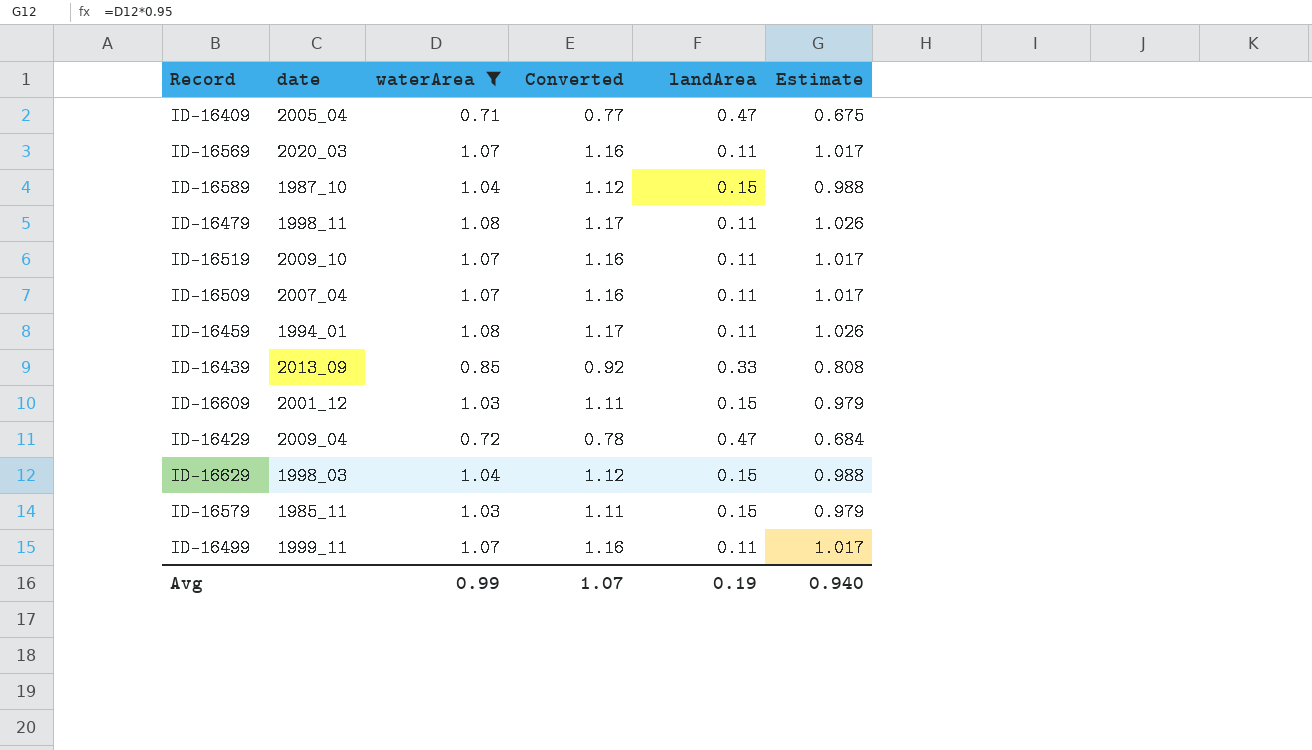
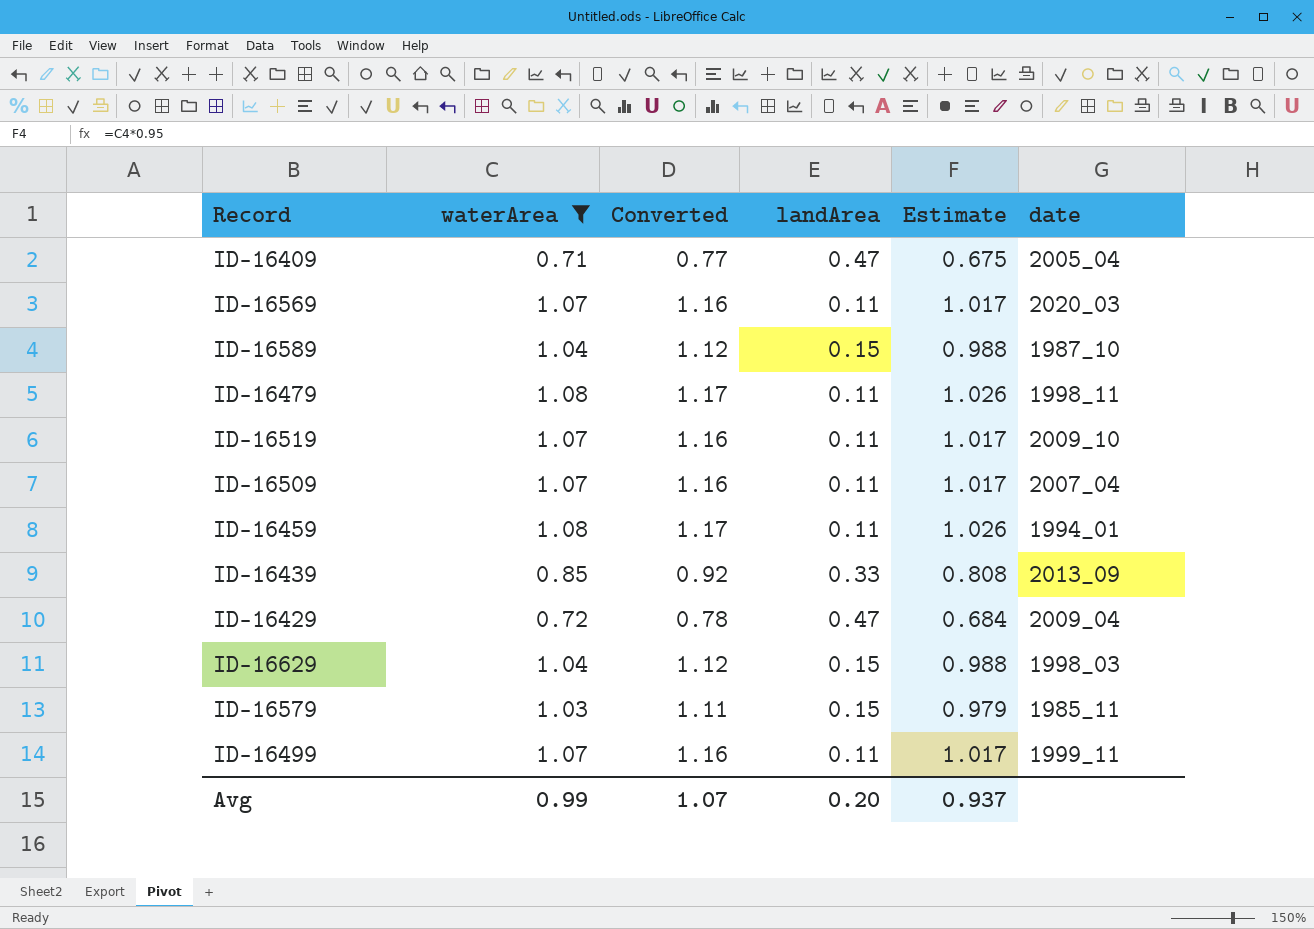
column date | position: 2 -> 6
row ID-16609: 2001_12 | 1.03 | 1.11 | 0.15 | 0.979 -> none
Avg | landArea: 0.19 -> 0.20
Avg | Estimate: 0.940 -> 0.937

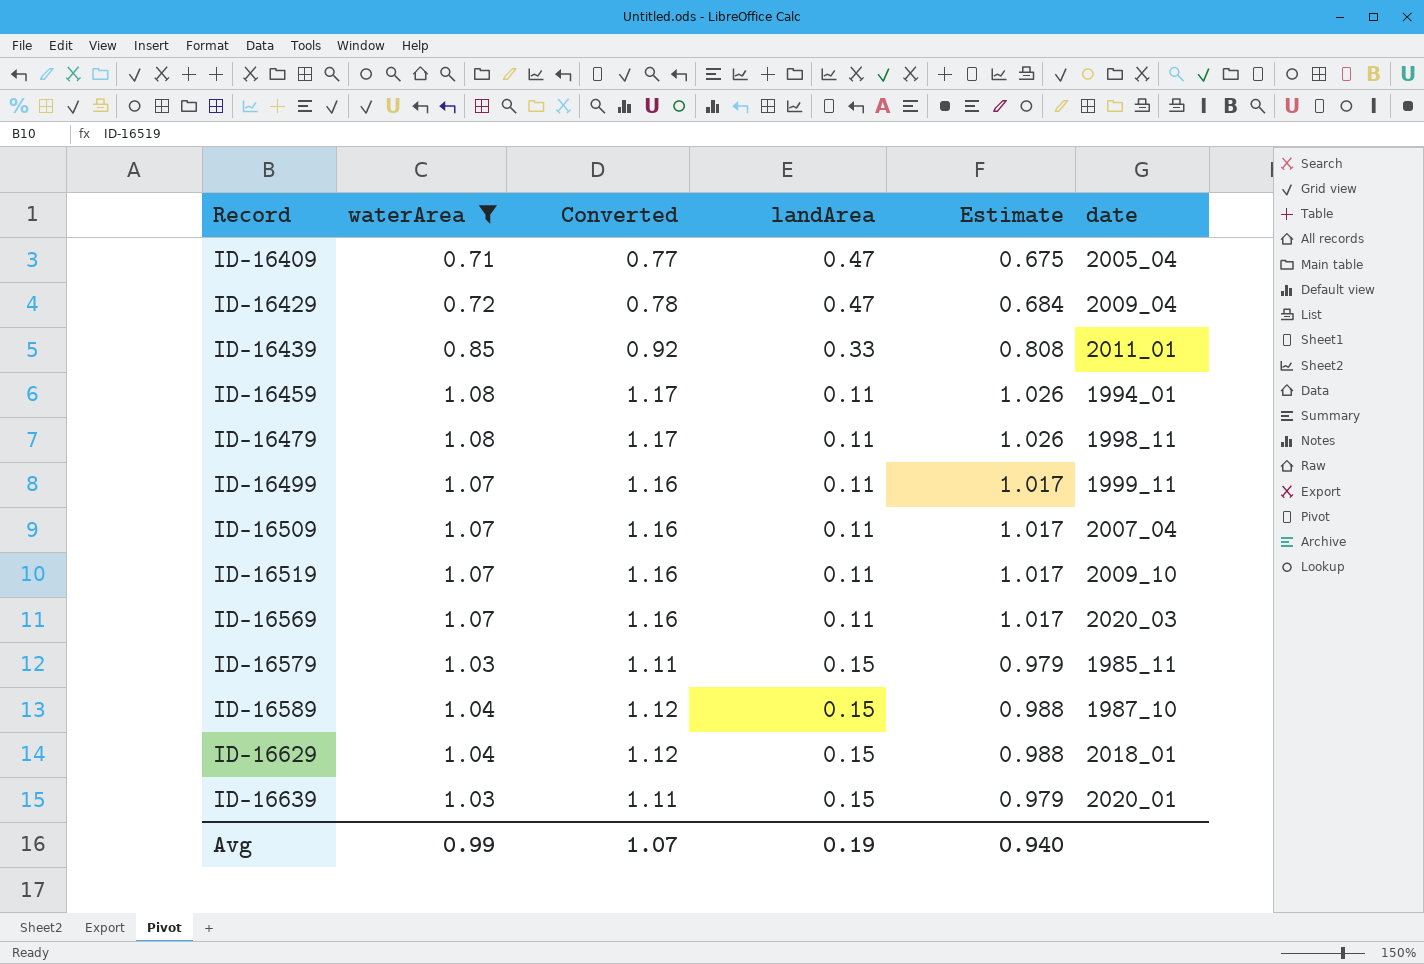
row order: none -> Record ascending
ID-16439 | date: 2013_09 -> 2011_01
ID-16629 | date: 1998_03 -> 2018_01
row ID-16639: none -> 1.03 | 1.11 | 0.15 | 0.979 | 2020_01
Avg | landArea: 0.20 -> 0.19
Avg | Estimate: 0.937 -> 0.940

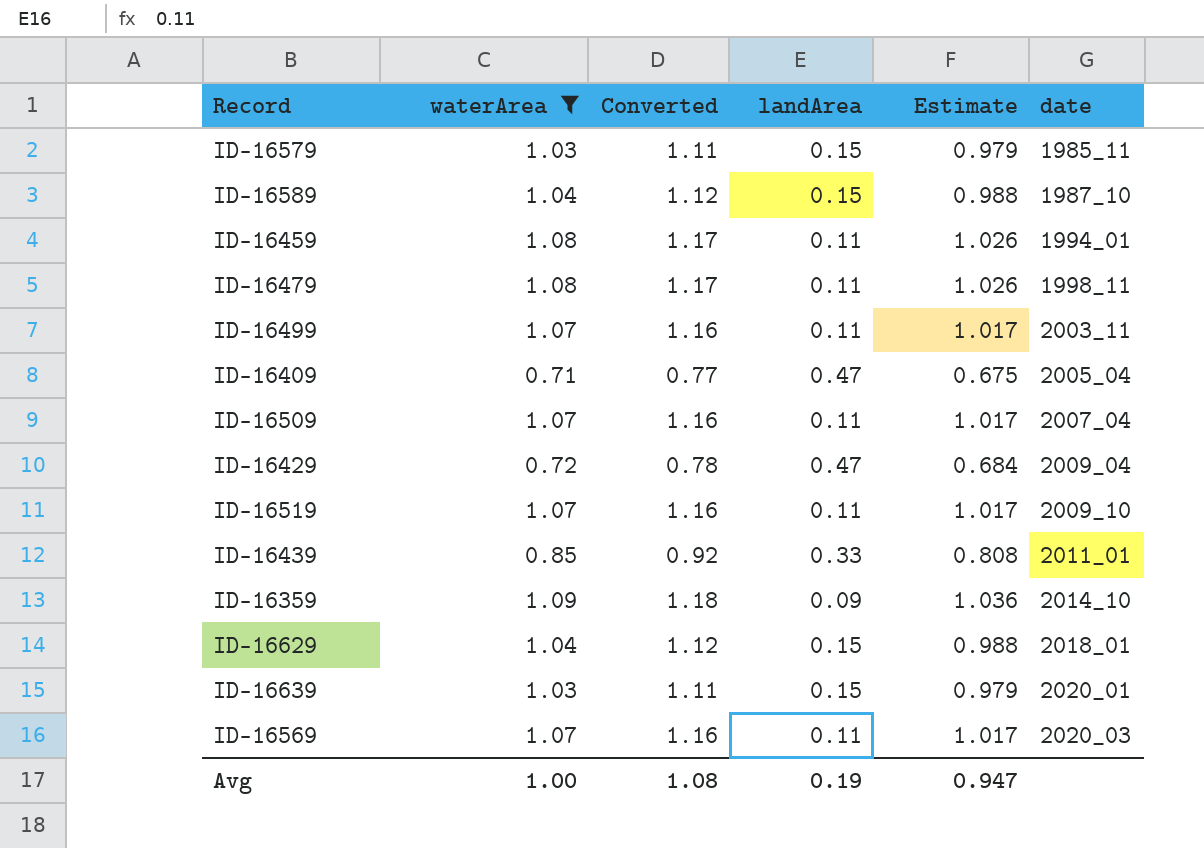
row order: Record ascending -> date ascending
ID-16499 | date: 1999_11 -> 2003_11
row ID-16359: none -> 1.09 | 1.18 | 0.09 | 1.036 | 2014_10
Avg | waterArea: 0.99 -> 1.00
Avg | Converted: 1.07 -> 1.08
Avg | Estimate: 0.940 -> 0.947

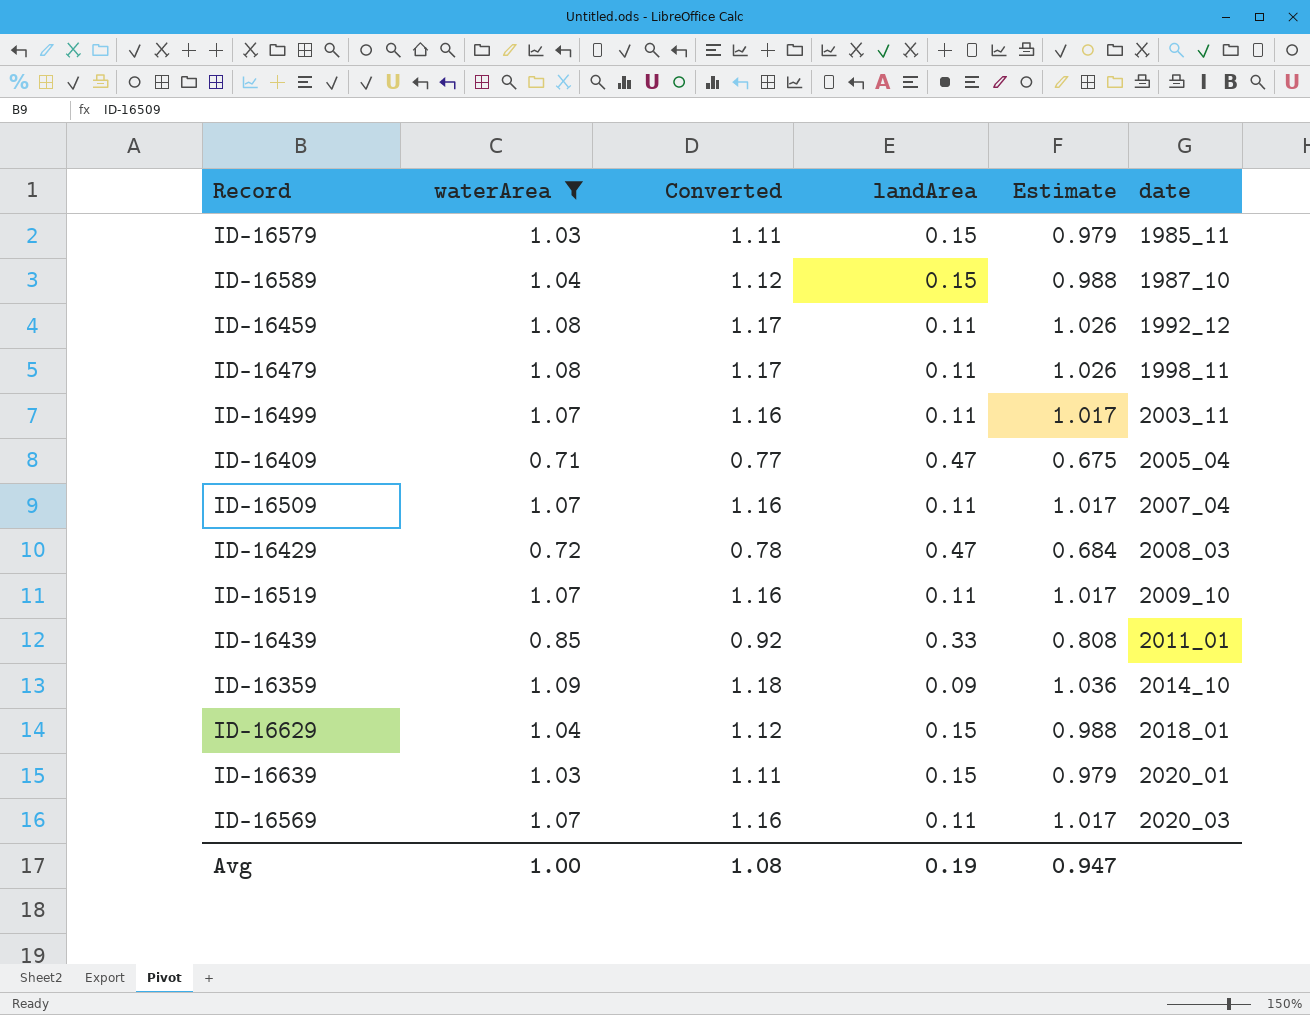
ID-16459 | date: 1994_01 -> 1992_12
ID-16429 | date: 2009_04 -> 2008_03

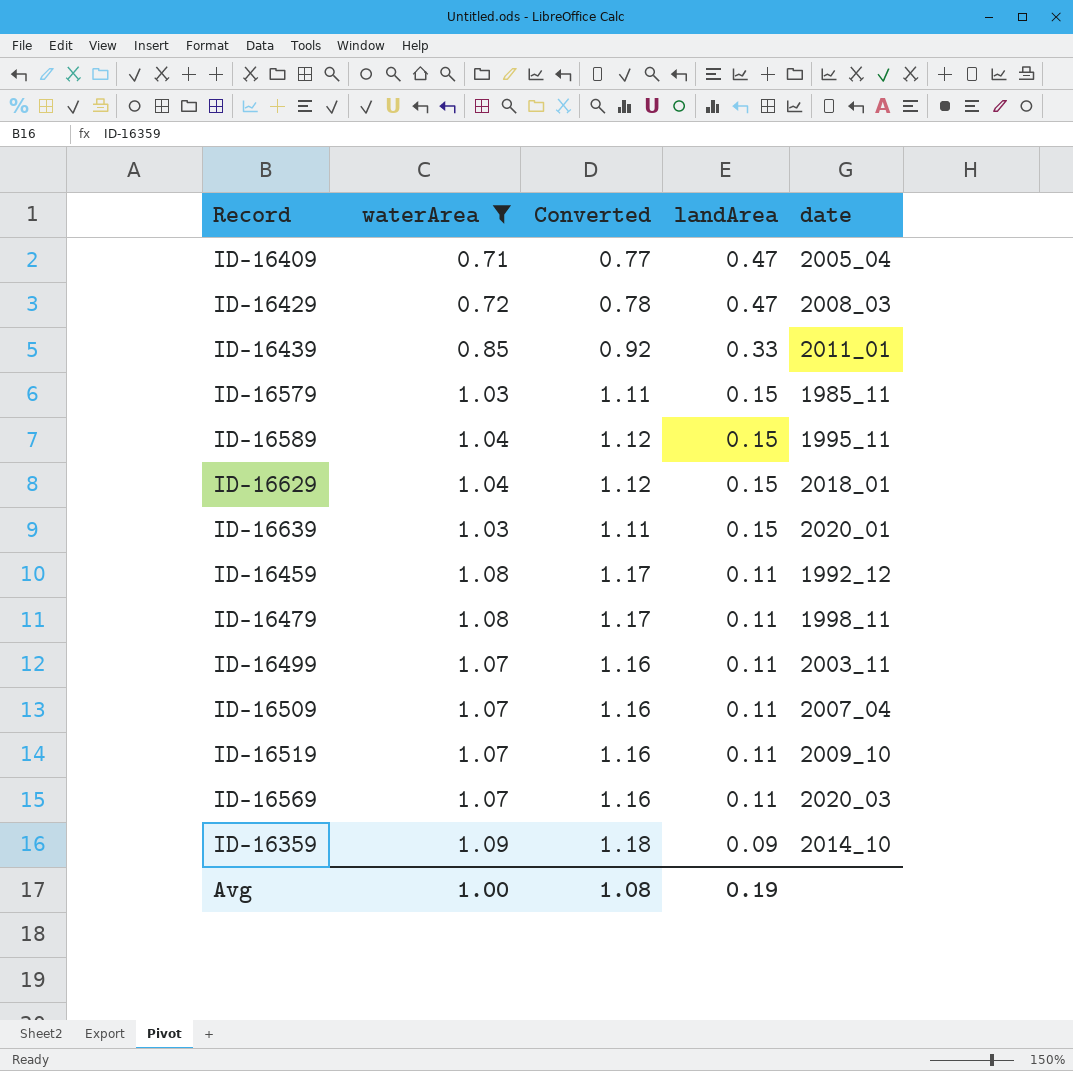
row order: date ascending -> landArea descending
column Estimate | formula: [waterArea] * 0.95 -> none
ID-16589 | date: 1987_10 -> 1995_11

